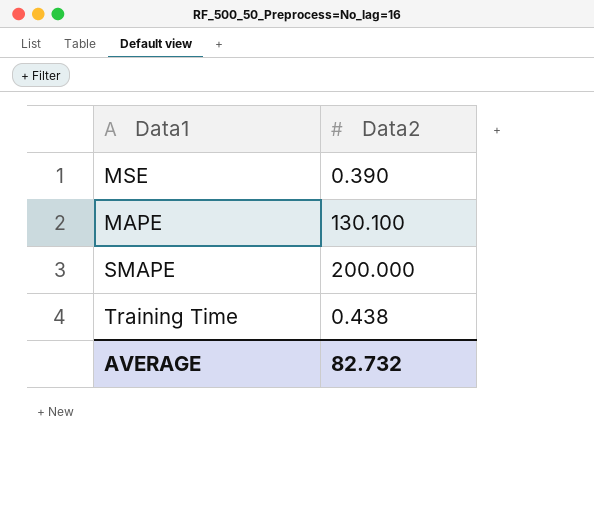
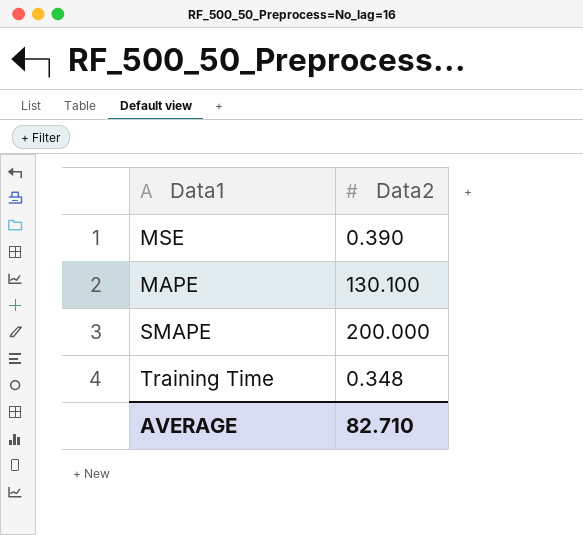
Training Time | Data2: 0.438 -> 0.348
AVERAGE | Data2: 82.732 -> 82.710

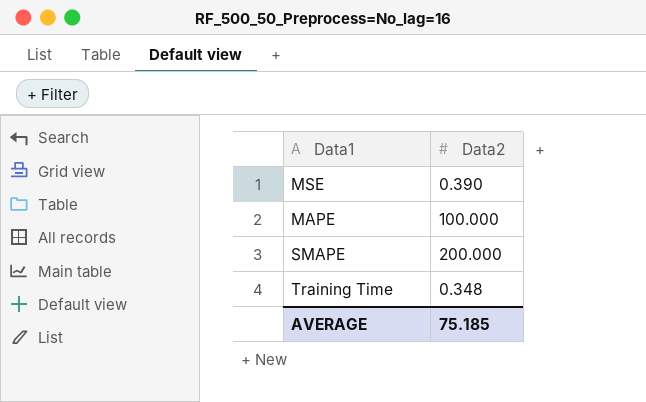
MAPE | Data2: 130.100 -> 100.000
AVERAGE | Data2: 82.710 -> 75.185

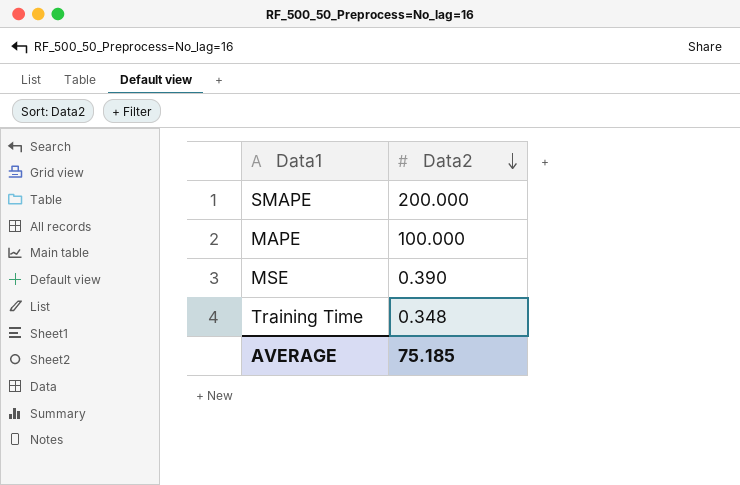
row order: none -> Data2 descending

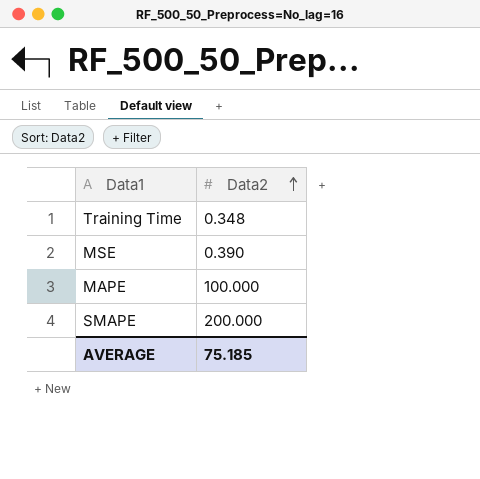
row order: Data2 descending -> Data2 ascending

